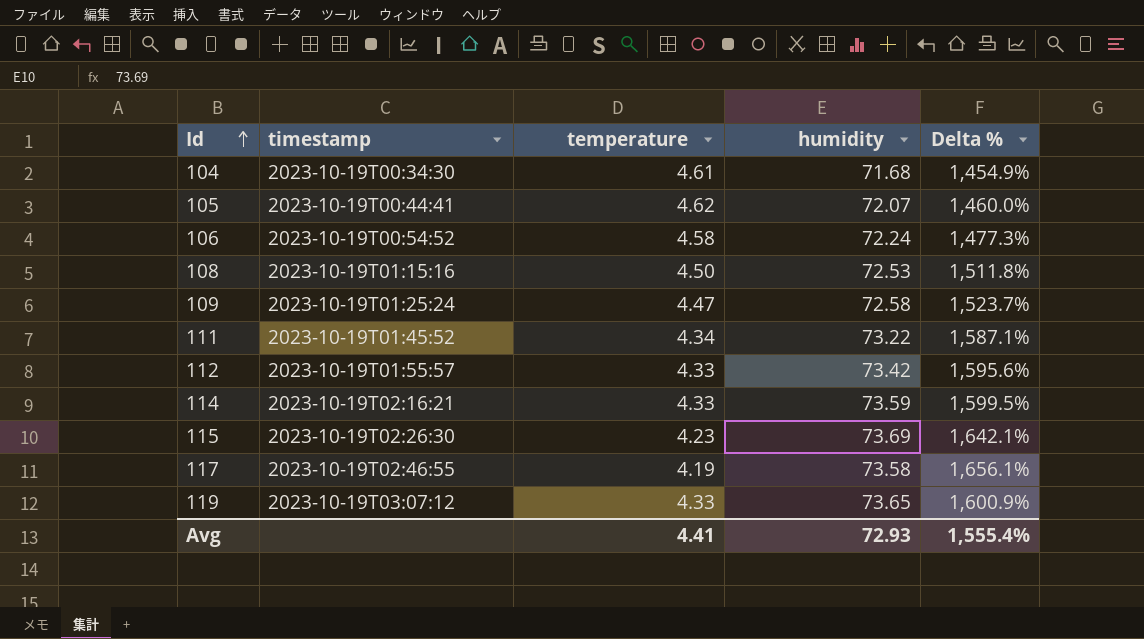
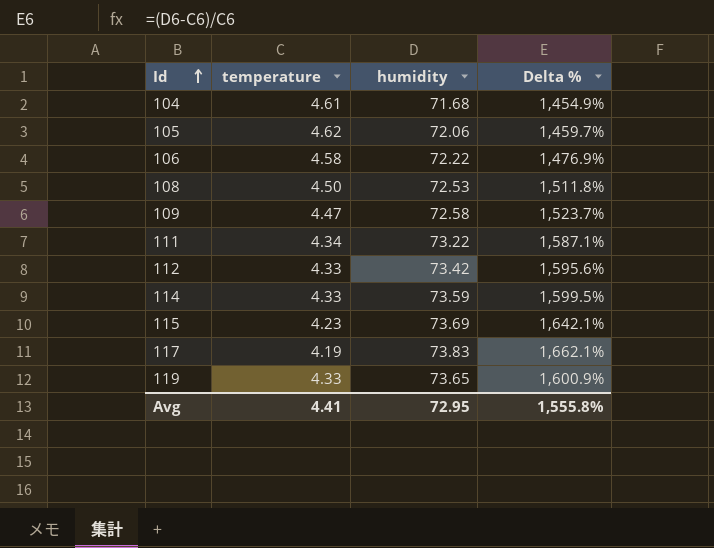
column timestamp | position: 2 -> none
105 | humidity: 72.07 -> 72.06
105 | Delta %: 1,460.0% -> 1,459.7%
106 | humidity: 72.24 -> 72.22
106 | Delta %: 1,477.3% -> 1,476.9%
117 | humidity: 73.58 -> 73.83
117 | Delta %: 1,656.1% -> 1,662.1%
Avg | humidity: 72.93 -> 72.95
Avg | Delta %: 1,555.4% -> 1,555.8%

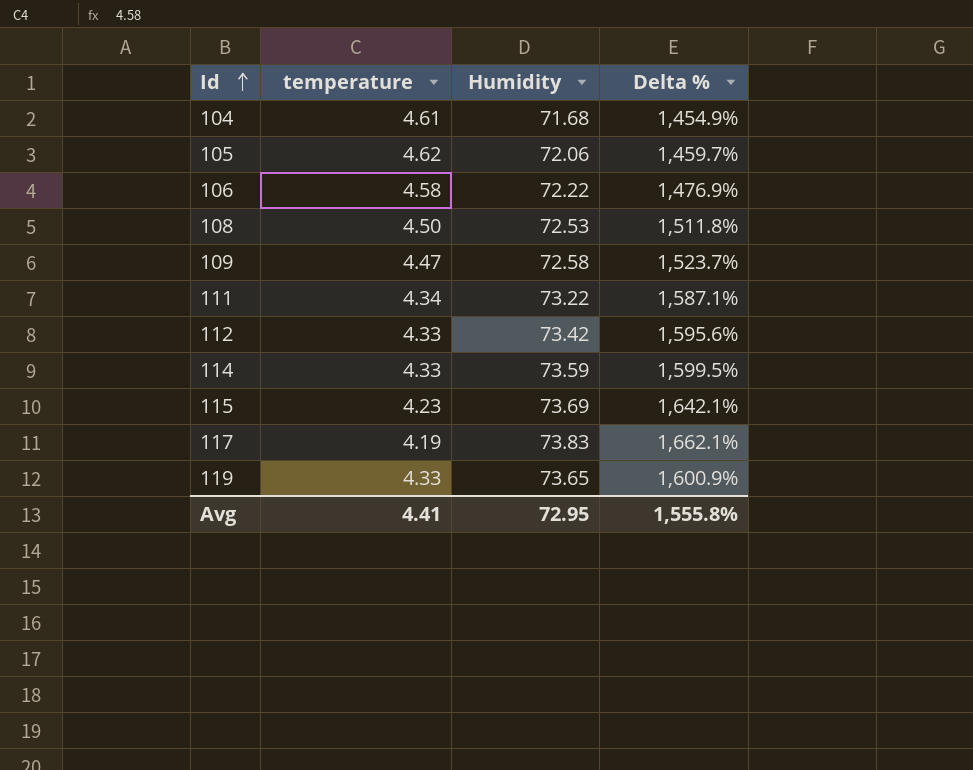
column name: humidity -> Humidity

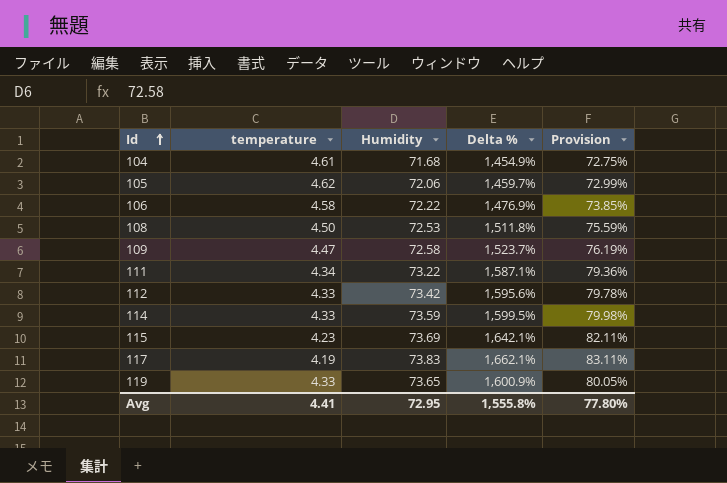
column Provision | formula: none -> [Delta %] * 0.05

